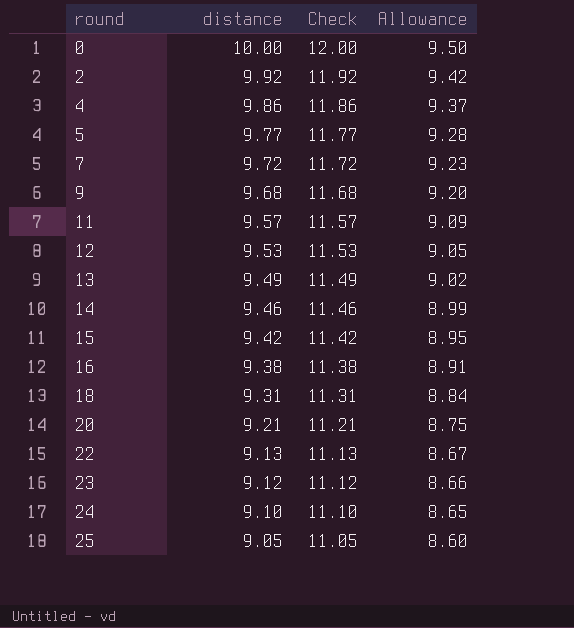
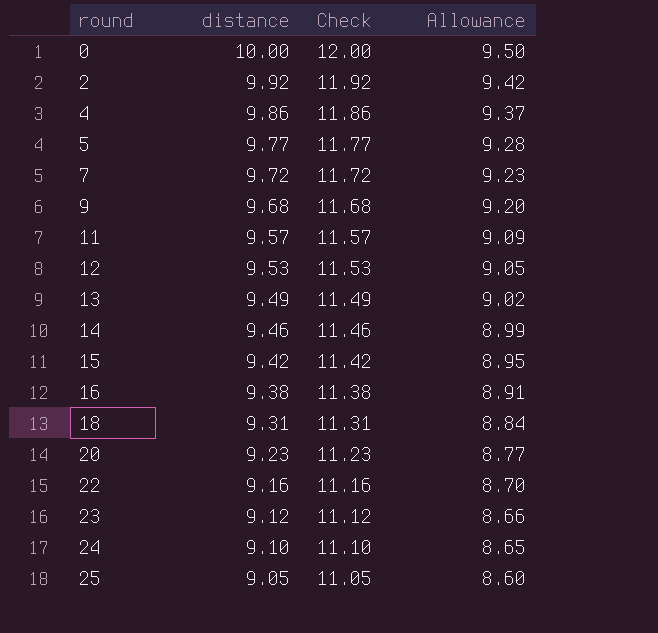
20 | distance: 9.21 -> 9.23
20 | Check: 11.21 -> 11.23
20 | Allowance: 8.75 -> 8.77
22 | distance: 9.13 -> 9.16
22 | Check: 11.13 -> 11.16
22 | Allowance: 8.67 -> 8.70

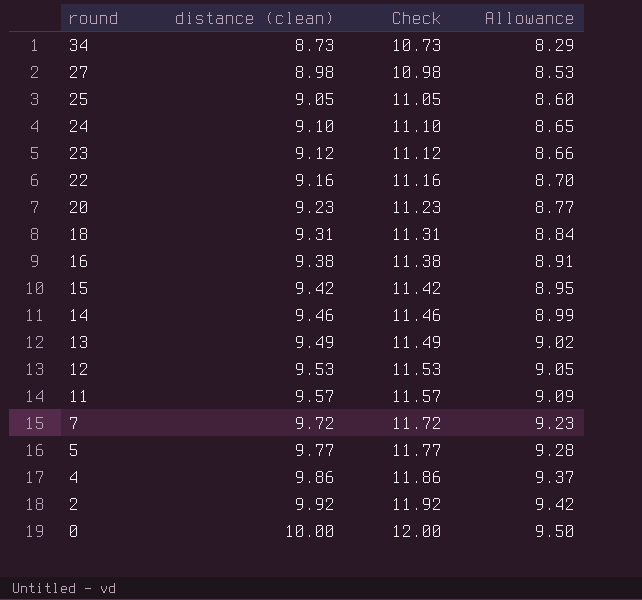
row order: round ascending -> round descending
column name: distance -> distance (clean)
row 9: 9.68 | 11.68 | 9.20 -> none
row 34: none -> 8.73 | 10.73 | 8.29
row 27: none -> 8.98 | 10.98 | 8.53

